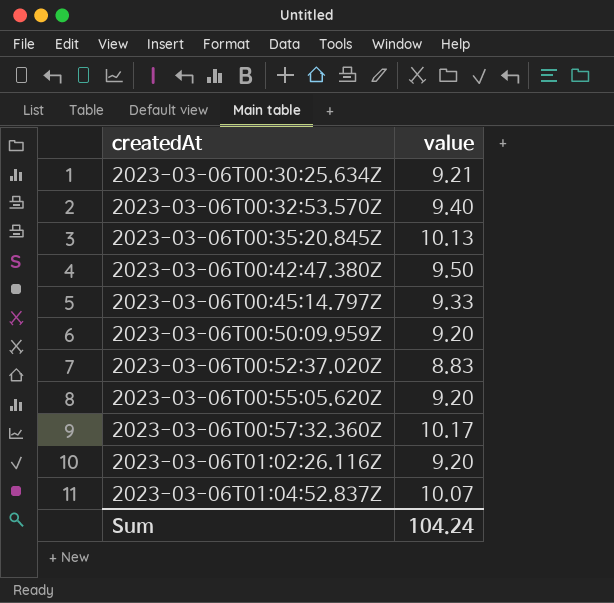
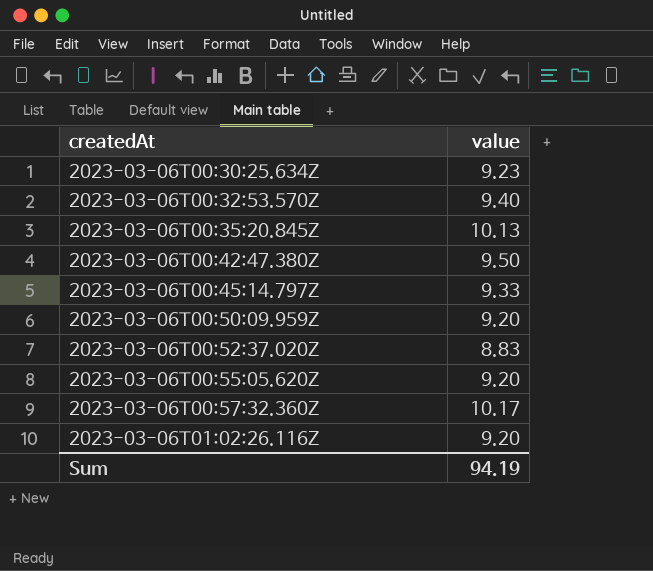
row 2023-03-06T01:04:52.837Z: 10.07 -> none
2023-03-06T00:30:25.634Z | value: 9.21 -> 9.23
Sum | value: 104.24 -> 94.19

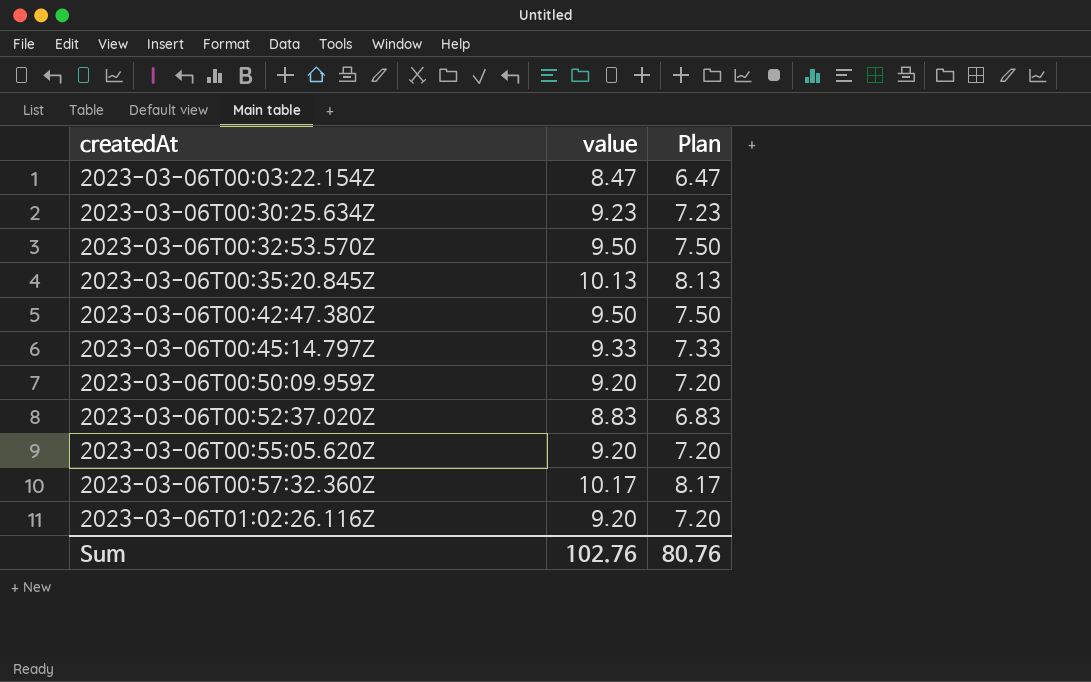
column Plan | formula: none -> [value] - 2
row 2023-03-06T00:03:22.154Z: none -> 8.47 | 6.47
2023-03-06T00:32:53.570Z | value: 9.40 -> 9.50
Sum | value: 94.19 -> 102.76

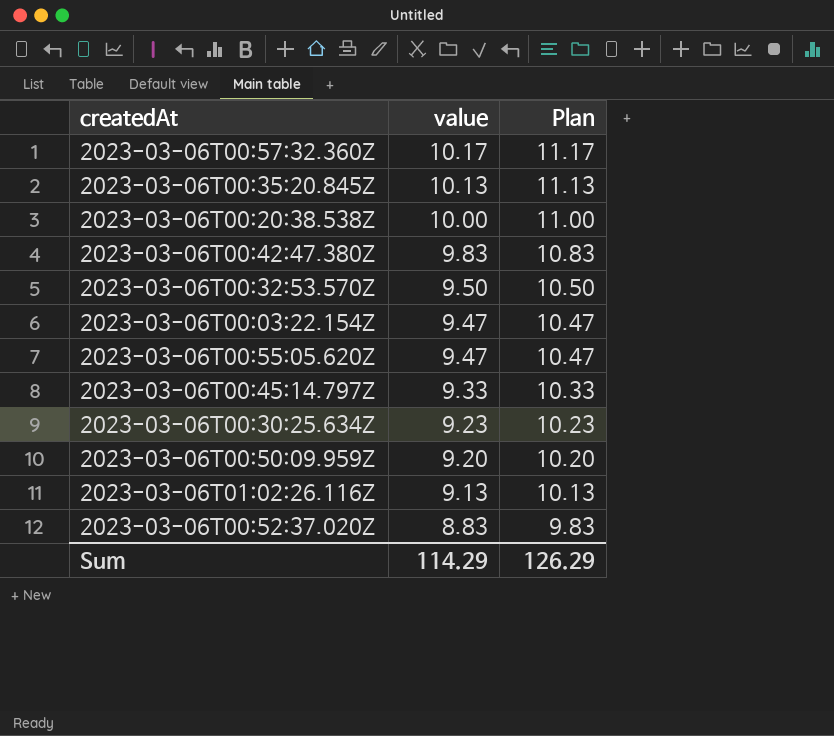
row order: createdAt ascending -> value descending
column Plan | formula: [value] - 2 -> [value] + 1
row 2023-03-06T00:20:38.538Z: none -> 10.00 | 11.00
2023-03-06T00:42:47.380Z | value: 9.50 -> 9.83
2023-03-06T00:03:22.154Z | value: 8.47 -> 9.47
2023-03-06T00:55:05.620Z | value: 9.20 -> 9.47
2023-03-06T01:02:26.116Z | value: 9.20 -> 9.13
Sum | value: 102.76 -> 114.29
Sum | Plan: 80.76 -> 126.29

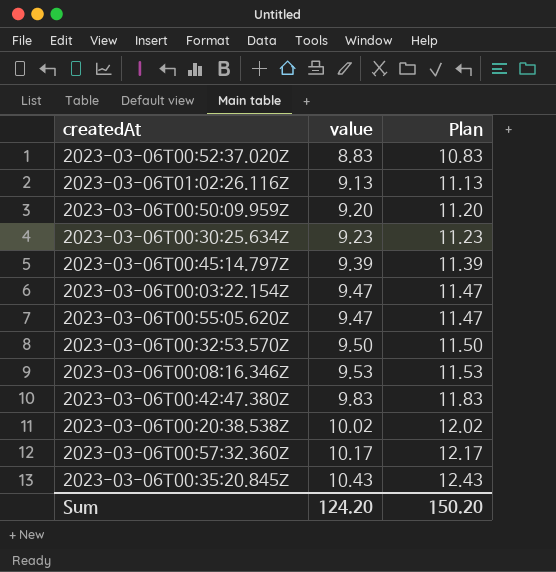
row order: value descending -> value ascending
column Plan | formula: [value] + 1 -> [value] + 2
2023-03-06T00:45:14.797Z | value: 9.33 -> 9.39
row 2023-03-06T00:08:16.346Z: none -> 9.53 | 11.53
2023-03-06T00:20:38.538Z | value: 10.00 -> 10.02
2023-03-06T00:35:20.845Z | value: 10.13 -> 10.43
Sum | value: 114.29 -> 124.20
Sum | Plan: 126.29 -> 150.20

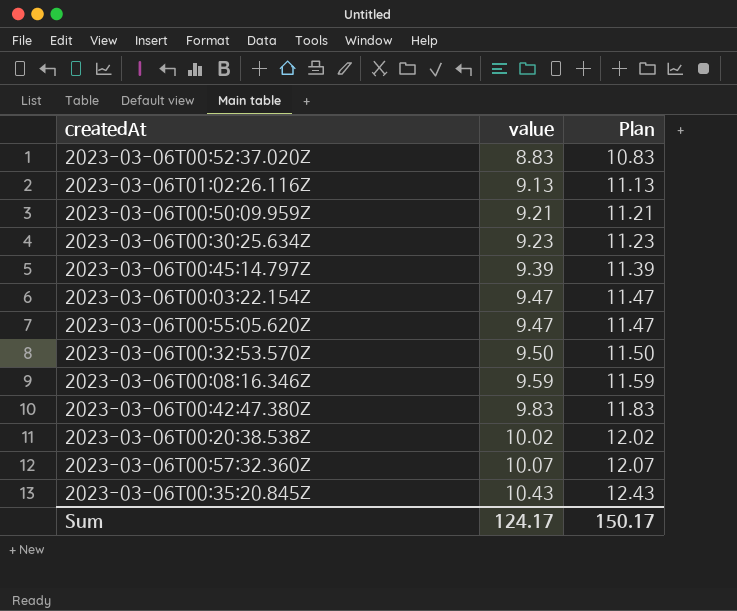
2023-03-06T00:50:09.959Z | value: 9.20 -> 9.21
2023-03-06T00:50:09.959Z | Plan: 11.20 -> 11.21
2023-03-06T00:08:16.346Z | value: 9.53 -> 9.59
2023-03-06T00:08:16.346Z | Plan: 11.53 -> 11.59
2023-03-06T00:57:32.360Z | value: 10.17 -> 10.07
2023-03-06T00:57:32.360Z | Plan: 12.17 -> 12.07
Sum | value: 124.20 -> 124.17
Sum | Plan: 150.20 -> 150.17

